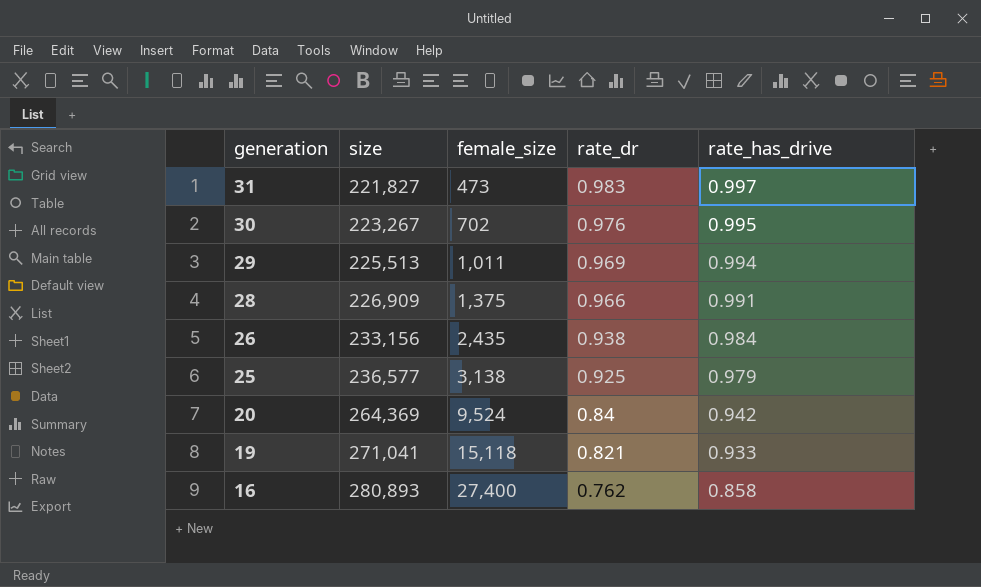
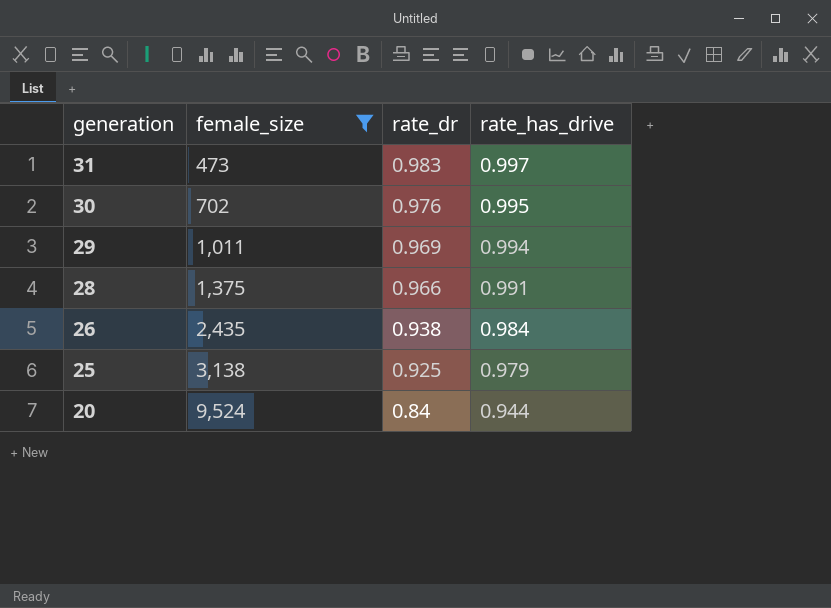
filter: none -> female_size <= 9,524
column size | position: 2 -> none
20 | rate_has_drive: 0.942 -> 0.944

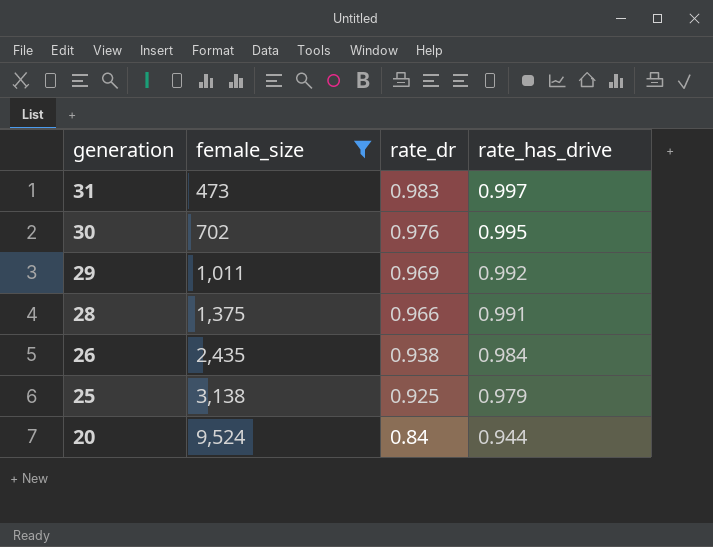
29 | rate_has_drive: 0.994 -> 0.992

